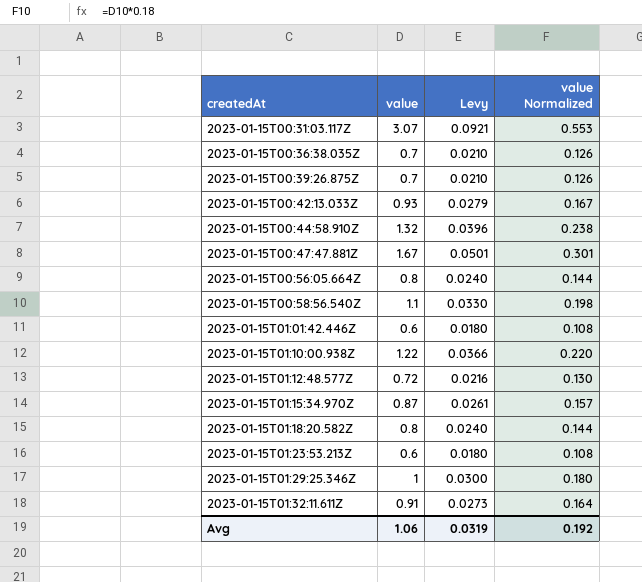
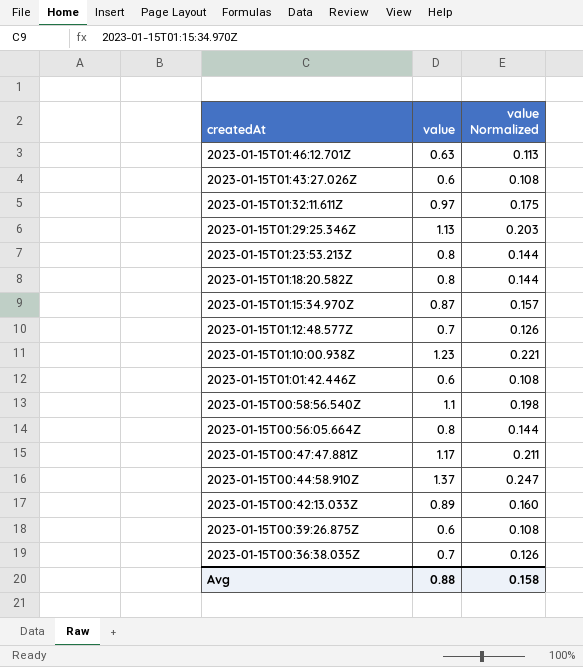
row order: createdAt ascending -> createdAt descending
column Levy | formula: [value] * 0.03 -> none
row 2023-01-15T00:31:03.117Z: 3.07 | 0.0921 | 0.553 -> none
row 2023-01-15T01:46:12.701Z: none -> 0.63 | 0.113
row 2023-01-15T01:43:27.026Z: none -> 0.6 | 0.108
2023-01-15T01:32:11.611Z | value: 0.91 -> 0.97
2023-01-15T01:32:11.611Z | value Normalized: 0.164 -> 0.175
2023-01-15T01:29:25.346Z | value: 1 -> 1.13
2023-01-15T01:29:25.346Z | value Normalized: 0.180 -> 0.203
2023-01-15T01:23:53.213Z | value: 0.6 -> 0.8
2023-01-15T01:23:53.213Z | value Normalized: 0.108 -> 0.144
2023-01-15T01:12:48.577Z | value: 0.72 -> 0.7
2023-01-15T01:12:48.577Z | value Normalized: 0.130 -> 0.126
2023-01-15T01:10:00.938Z | value: 1.22 -> 1.23
2023-01-15T01:10:00.938Z | value Normalized: 0.220 -> 0.221
2023-01-15T00:47:47.881Z | value: 1.67 -> 1.17
2023-01-15T00:47:47.881Z | value Normalized: 0.301 -> 0.211
2023-01-15T00:44:58.910Z | value: 1.32 -> 1.37
2023-01-15T00:44:58.910Z | value Normalized: 0.238 -> 0.247
2023-01-15T00:42:13.033Z | value: 0.93 -> 0.89
2023-01-15T00:42:13.033Z | value Normalized: 0.167 -> 0.160
2023-01-15T00:39:26.875Z | value: 0.7 -> 0.6
2023-01-15T00:39:26.875Z | value Normalized: 0.126 -> 0.108
Avg | value: 1.06 -> 0.88
Avg | value Normalized: 0.192 -> 0.158

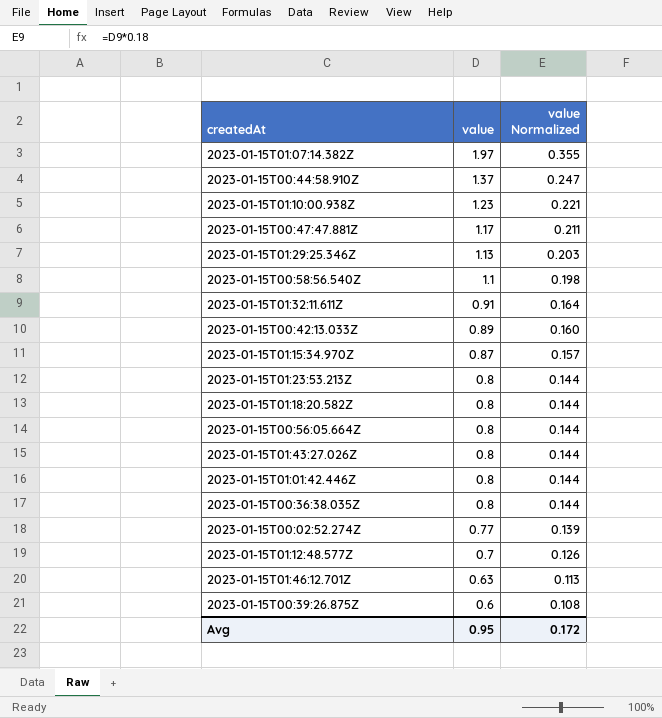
row order: createdAt descending -> value descending
row 2023-01-15T01:07:14.382Z: none -> 1.97 | 0.355
2023-01-15T01:32:11.611Z | value: 0.97 -> 0.91
2023-01-15T01:32:11.611Z | value Normalized: 0.175 -> 0.164
2023-01-15T01:43:27.026Z | value: 0.6 -> 0.8
2023-01-15T01:43:27.026Z | value Normalized: 0.108 -> 0.144
2023-01-15T01:01:42.446Z | value: 0.6 -> 0.8
2023-01-15T01:01:42.446Z | value Normalized: 0.108 -> 0.144
2023-01-15T00:36:38.035Z | value: 0.7 -> 0.8
2023-01-15T00:36:38.035Z | value Normalized: 0.126 -> 0.144
row 2023-01-15T00:02:52.274Z: none -> 0.77 | 0.139
Avg | value: 0.88 -> 0.95
Avg | value Normalized: 0.158 -> 0.172

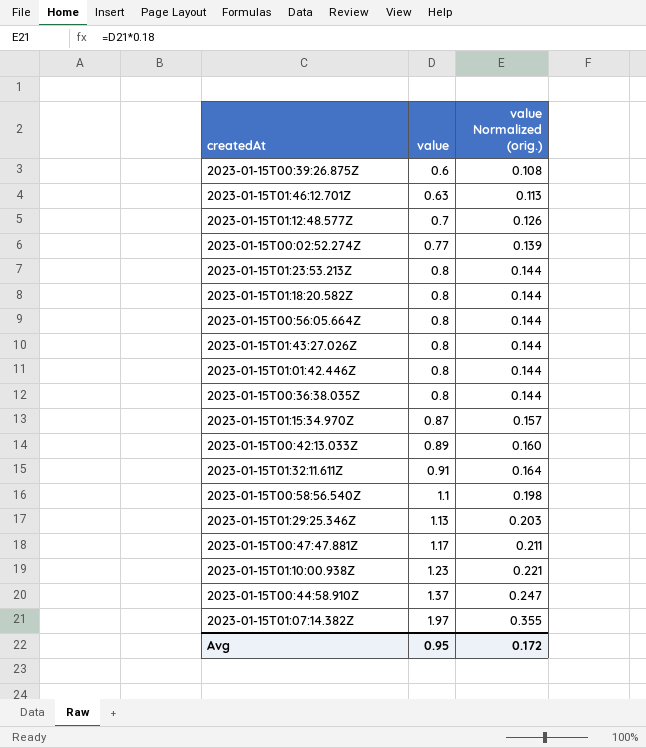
row order: value descending -> value ascending
column name: value Normalized -> value Normalized (orig.)

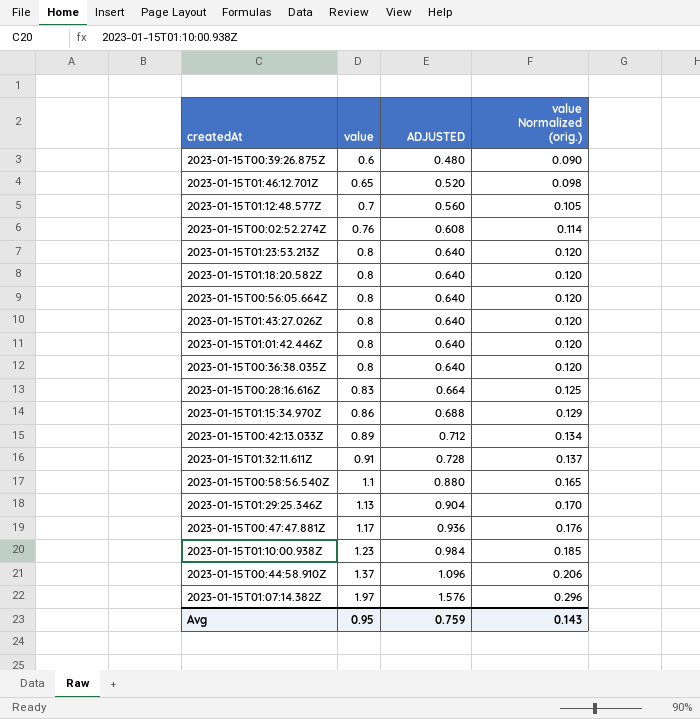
column ADJUSTED | formula: none -> [value] * 0.8
column value Normalized (orig.) | formula: [value] * 0.18 -> [value] * 0.15
2023-01-15T01:46:12.701Z | value: 0.63 -> 0.65
2023-01-15T00:02:52.274Z | value: 0.77 -> 0.76
row 2023-01-15T00:28:16.616Z: none -> 0.83 | 0.664 | 0.125
2023-01-15T01:15:34.970Z | value: 0.87 -> 0.86
Avg | value Normalized (orig.): 0.172 -> 0.143

